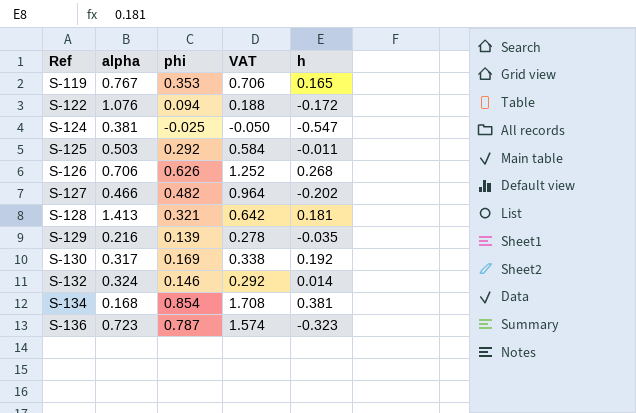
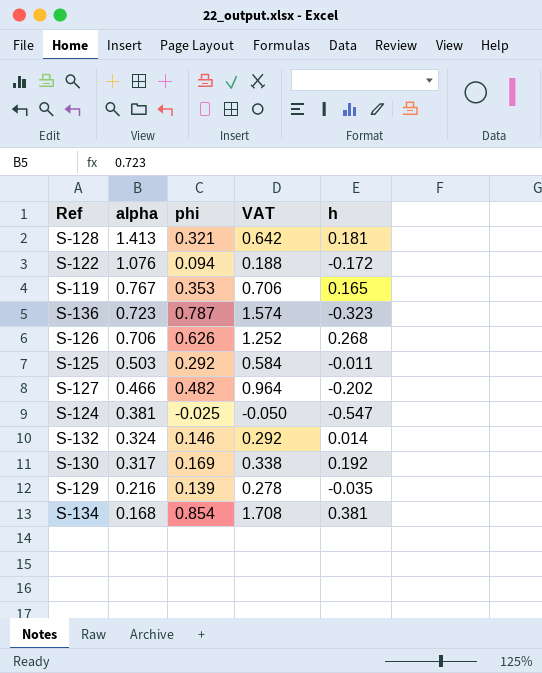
row order: Ref ascending -> alpha descending

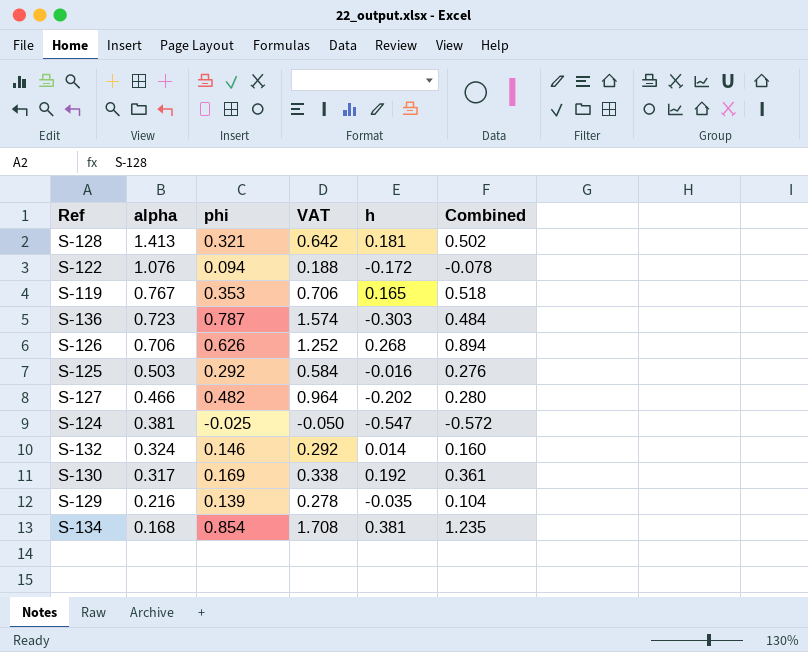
column Combined | formula: none -> [phi] + [h]
S-136 | h: -0.323 -> -0.303
S-125 | h: -0.011 -> -0.016

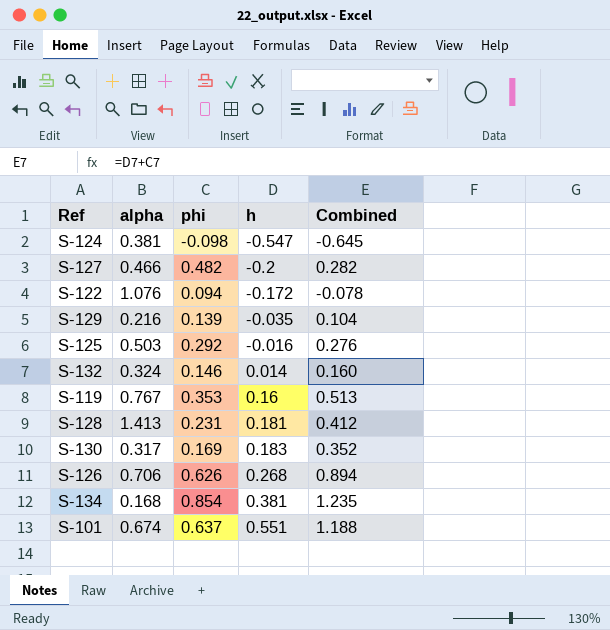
row order: alpha descending -> h ascending
column VAT | formula: [phi] * 2 -> none
row S-136: 0.723 | 0.787 | 1.574 | -0.303 | 0.484 -> none
S-124 | phi: -0.025 -> -0.098
S-124 | Combined: -0.572 -> -0.645
S-127 | h: -0.202 -> -0.2
S-127 | Combined: 0.280 -> 0.282
S-119 | h: 0.165 -> 0.16
S-119 | Combined: 0.518 -> 0.513
S-128 | phi: 0.321 -> 0.231
S-128 | Combined: 0.502 -> 0.412
S-130 | h: 0.192 -> 0.183
S-130 | Combined: 0.361 -> 0.352
row S-101: none -> 0.674 | 0.637 | 0.551 | 1.188

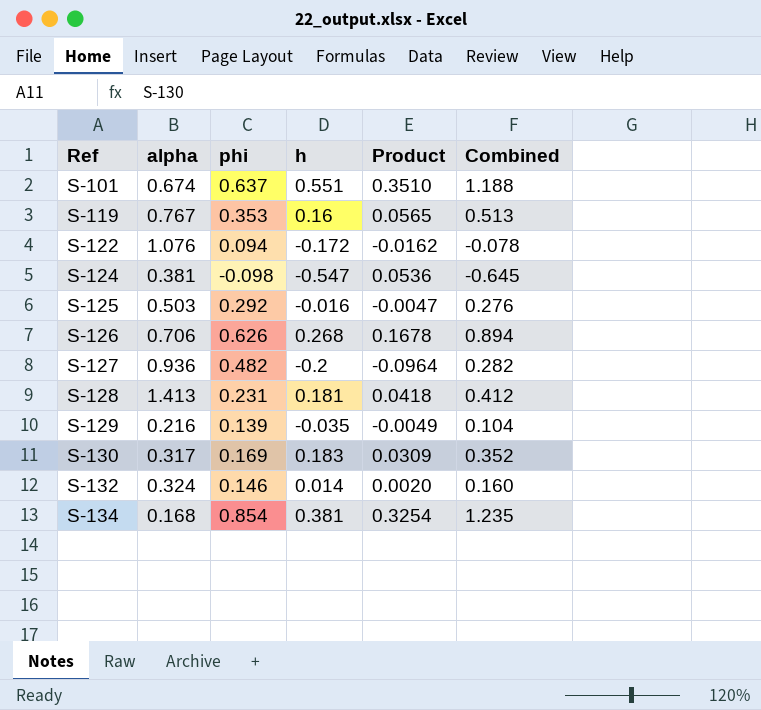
row order: h ascending -> Ref ascending
column Product | formula: none -> [phi] * [h]
S-127 | alpha: 0.466 -> 0.936

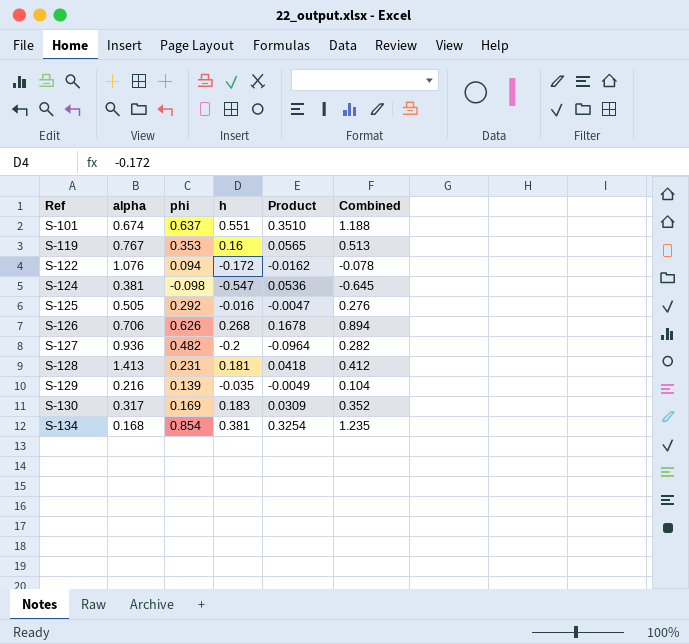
row S-132: 0.324 | 0.146 | 0.014 | 0.0020 | 0.160 -> none
S-125 | alpha: 0.503 -> 0.505

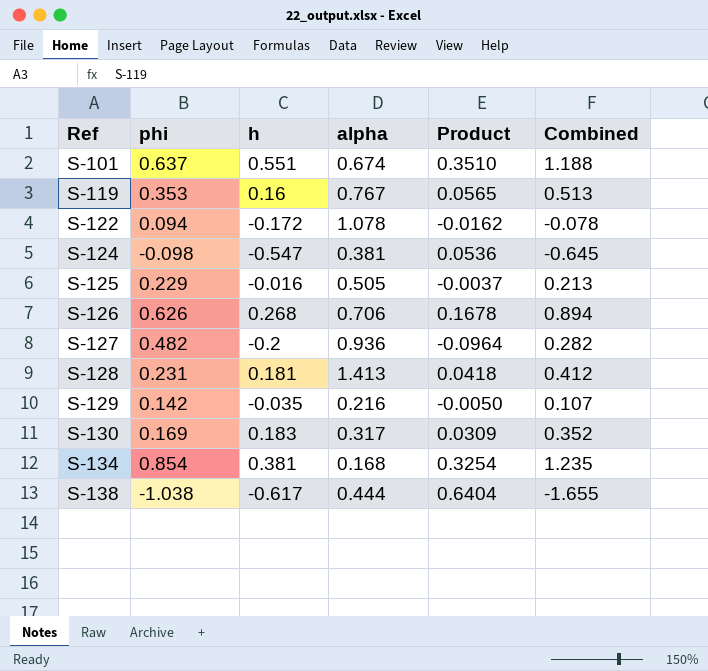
column alpha | position: 2 -> 4
S-122 | alpha: 1.076 -> 1.078
S-125 | phi: 0.292 -> 0.229
S-125 | Product: -0.0047 -> -0.0037
S-125 | Combined: 0.276 -> 0.213
S-129 | phi: 0.139 -> 0.142
S-129 | Product: -0.0049 -> -0.0050
S-129 | Combined: 0.104 -> 0.107
row S-138: none -> -1.038 | -0.617 | 0.444 | 0.6404 | -1.655

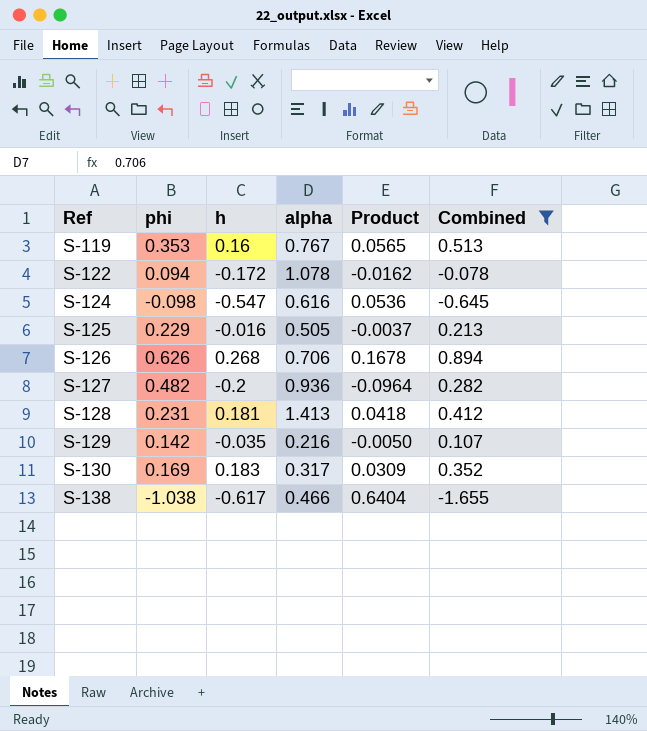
filter: none -> Combined <= 0.894
S-124 | alpha: 0.381 -> 0.616
S-138 | alpha: 0.444 -> 0.466

